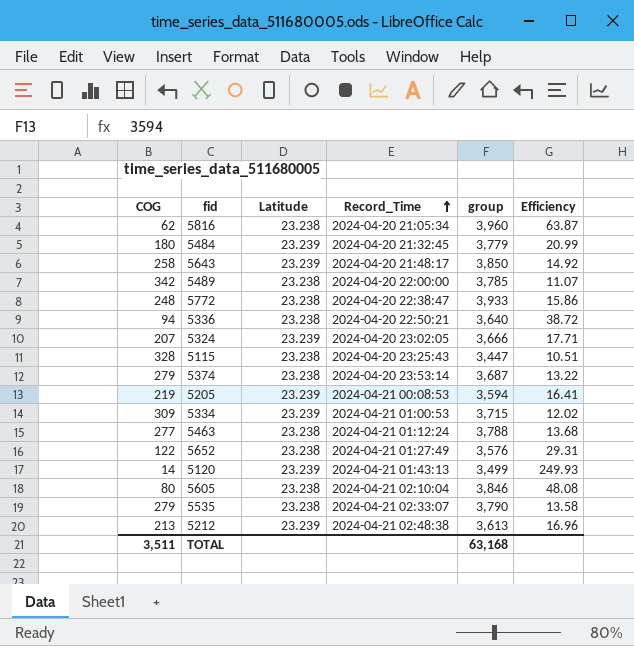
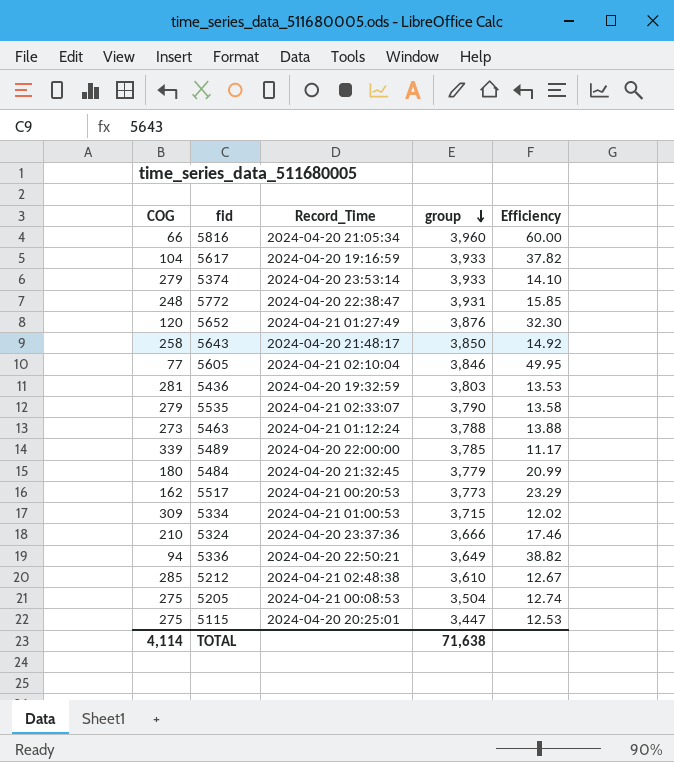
row order: Record_Time ascending -> group descending
column Latitude | position: 3 -> none
row 5120: 14 | 23.239 | 2024-04-21 01:43:13 | 3,499 | 249.93 -> none
5816 | COG: 62 -> 66
5816 | Efficiency: 63.87 -> 60.00
row 5617: none -> 104 | 2024-04-20 19:16:59 | 3,933 | 37.82
5374 | group: 3,687 -> 3,933
5374 | Efficiency: 13.22 -> 14.10
5772 | group: 3,933 -> 3,931
5772 | Efficiency: 15.86 -> 15.85
5652 | COG: 122 -> 120
5652 | group: 3,576 -> 3,876
5652 | Efficiency: 29.31 -> 32.30
5605 | COG: 80 -> 77
5605 | Efficiency: 48.08 -> 49.95
row 5436: none -> 281 | 2024-04-20 19:32:59 | 3,803 | 13.53
5463 | COG: 277 -> 273
5463 | Efficiency: 13.68 -> 13.88
5489 | COG: 342 -> 339
5489 | Efficiency: 11.07 -> 11.17
row 5517: none -> 162 | 2024-04-21 00:20:53 | 3,773 | 23.29
5324 | COG: 207 -> 210
5324 | Record_Time: 2024-04-20 23:02:05 -> 2024-04-20 23:37:36
5324 | Efficiency: 17.71 -> 17.46
5336 | group: 3,640 -> 3,649
5336 | Efficiency: 38.72 -> 38.82
5212 | COG: 213 -> 285
5212 | group: 3,613 -> 3,610
5212 | Efficiency: 16.96 -> 12.67
5205 | COG: 219 -> 275
5205 | group: 3,594 -> 3,504
5205 | Efficiency: 16.41 -> 12.74
5115 | COG: 328 -> 275
5115 | Record_Time: 2024-04-20 23:25:43 -> 2024-04-20 20:25:01
5115 | Efficiency: 10.51 -> 12.53
TOTAL | COG: 3,511 -> 4,114
TOTAL | group: 63,168 -> 71,638

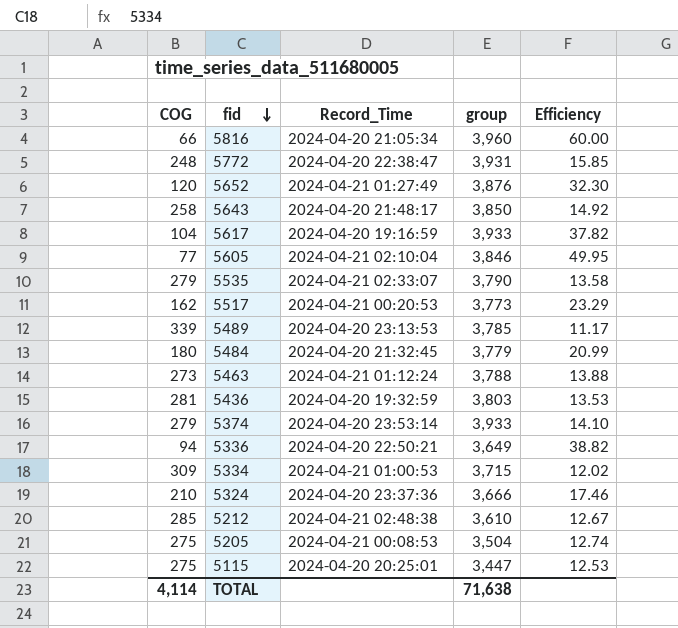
row order: group descending -> fid descending
5489 | Record_Time: 2024-04-20 22:00:00 -> 2024-04-20 23:13:53

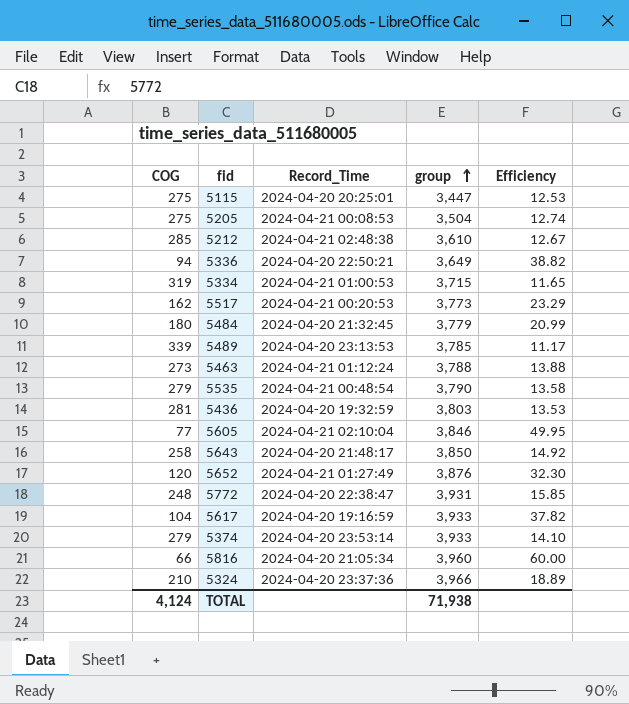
row order: fid descending -> group ascending
5334 | COG: 309 -> 319
5334 | Efficiency: 12.02 -> 11.65
5535 | Record_Time: 2024-04-21 02:33:07 -> 2024-04-21 00:48:54
5324 | group: 3,666 -> 3,966
5324 | Efficiency: 17.46 -> 18.89
TOTAL | COG: 4,114 -> 4,124
TOTAL | group: 71,638 -> 71,938

